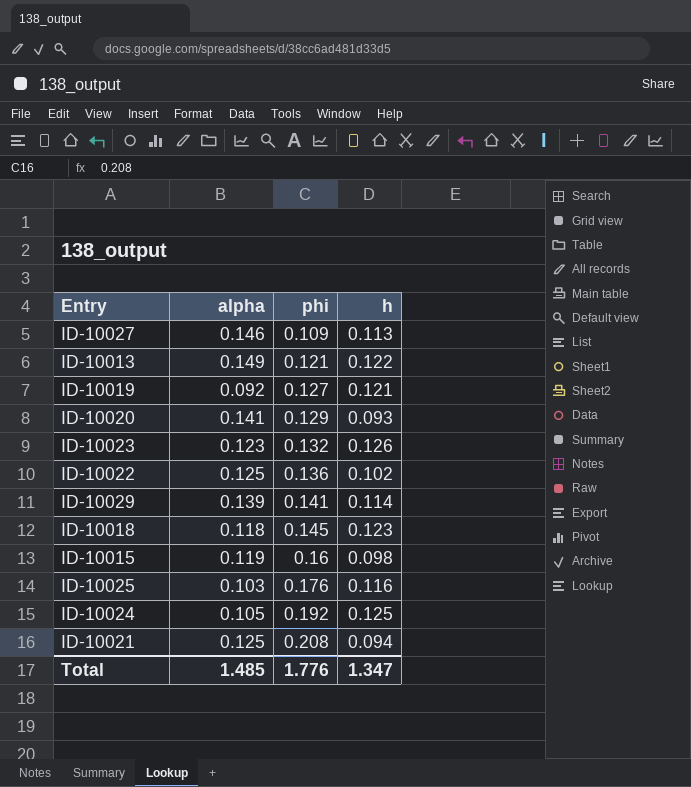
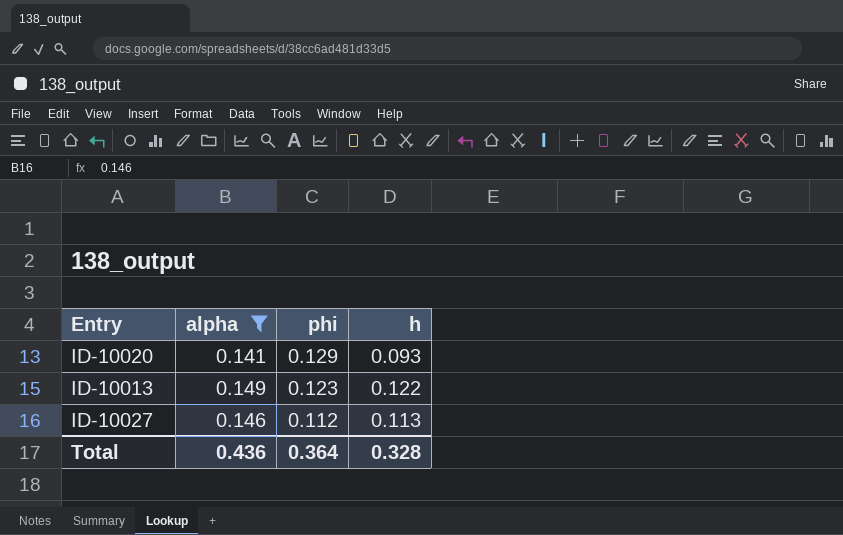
filter: none -> alpha >= 0.141
row order: phi ascending -> phi descending
ID-10013 | phi: 0.121 -> 0.123
ID-10027 | phi: 0.109 -> 0.112
Total | alpha: 1.485 -> 0.436
Total | phi: 1.776 -> 0.364
Total | h: 1.347 -> 0.328

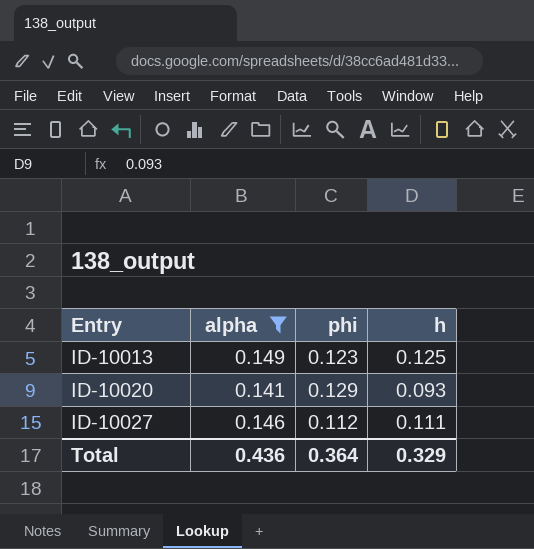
row order: phi descending -> Entry ascending
ID-10013 | h: 0.122 -> 0.125
ID-10027 | h: 0.113 -> 0.111
Total | h: 0.328 -> 0.329

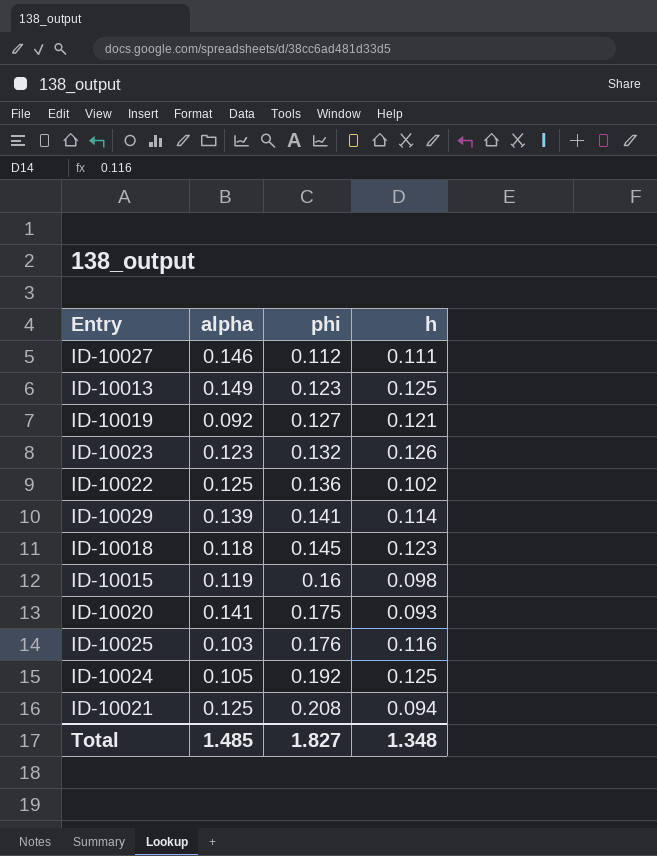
filter: alpha >= 0.141 -> none
row order: Entry ascending -> phi ascending
ID-10020 | phi: 0.129 -> 0.175
Total | alpha: 0.436 -> 1.485
Total | phi: 0.364 -> 1.827
Total | h: 0.329 -> 1.348

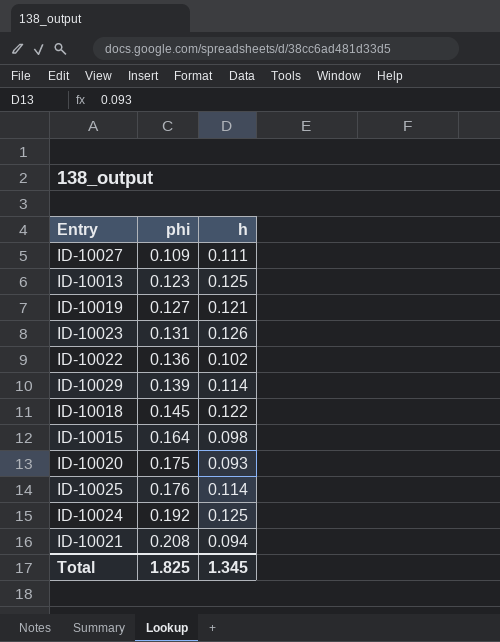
column alpha | position: 2 -> none
ID-10027 | phi: 0.112 -> 0.109
ID-10023 | phi: 0.132 -> 0.131
ID-10029 | phi: 0.141 -> 0.139
ID-10018 | h: 0.123 -> 0.122
ID-10015 | phi: 0.16 -> 0.164
ID-10025 | h: 0.116 -> 0.114
Total | phi: 1.827 -> 1.825
Total | h: 1.348 -> 1.345

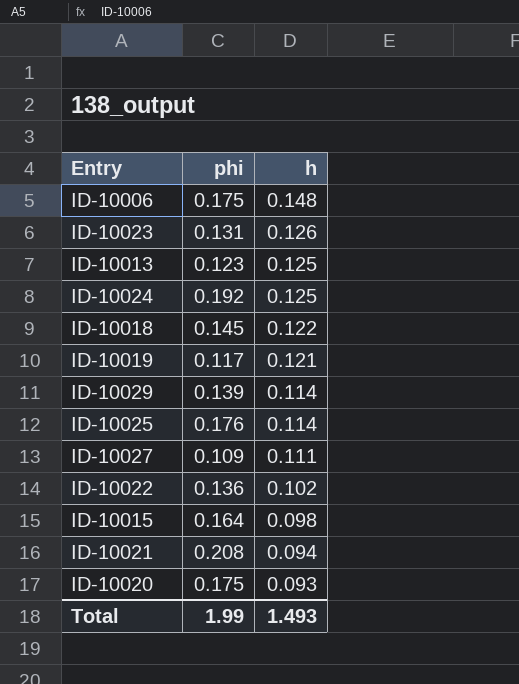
row order: phi ascending -> h descending
row ID-10006: none -> 0.175 | 0.148
ID-10019 | phi: 0.127 -> 0.117
Total | phi: 1.825 -> 1.99
Total | h: 1.345 -> 1.493

